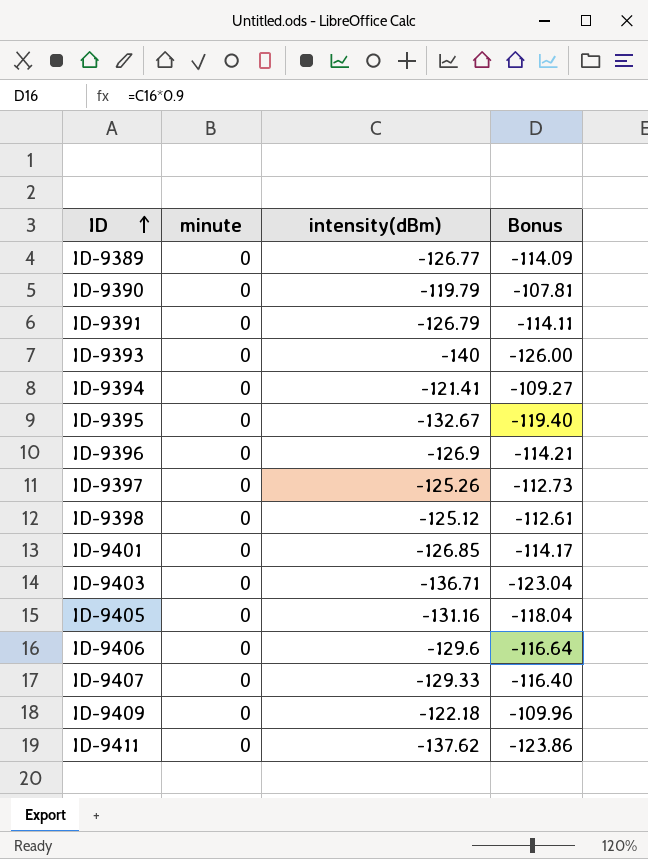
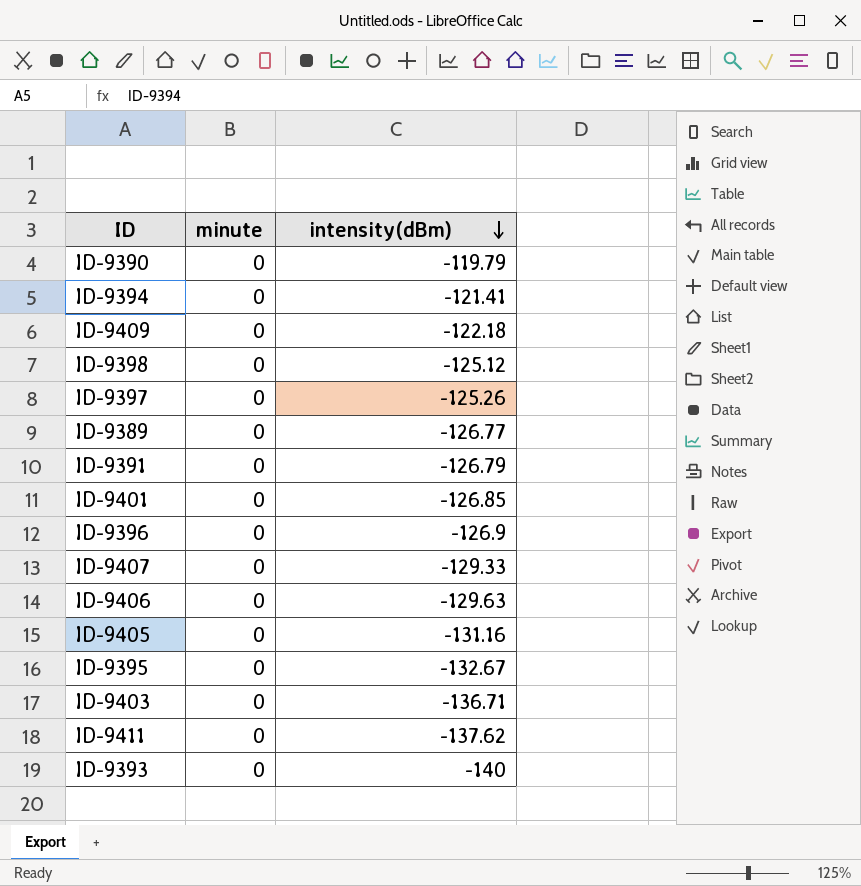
row order: ID ascending -> intensity(dBm) descending
column Bonus | formula: [intensity(dBm)] * 0.9 -> none
ID-9406 | intensity(dBm): -129.6 -> -129.63

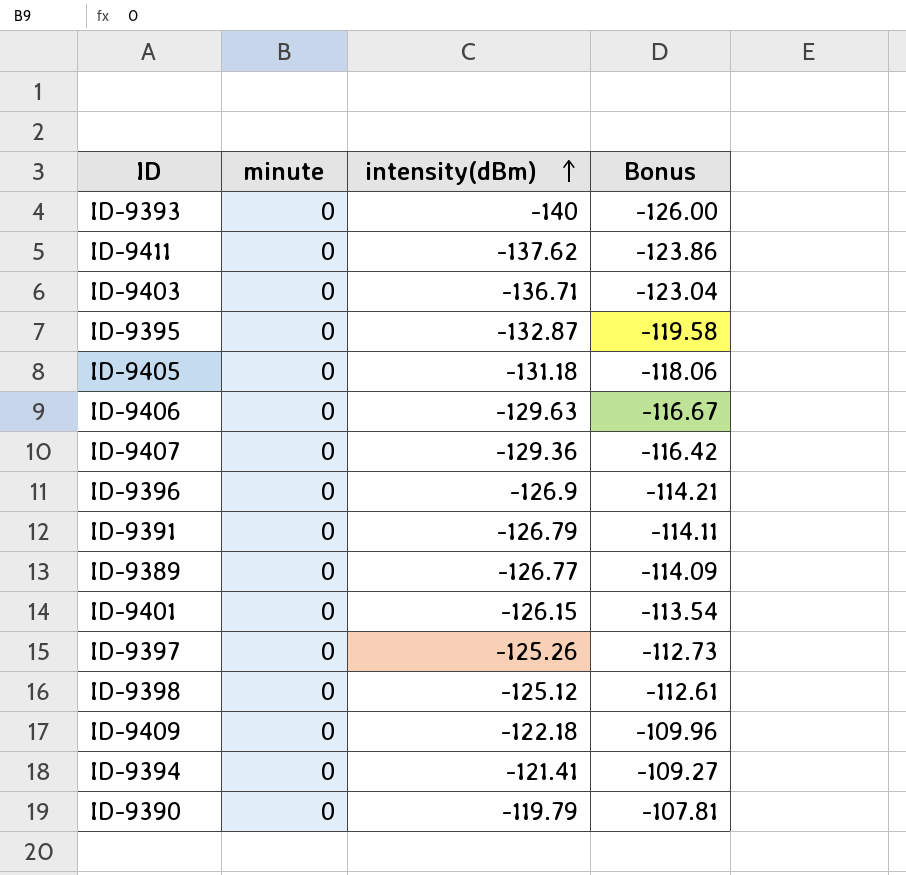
row order: intensity(dBm) descending -> intensity(dBm) ascending
column Bonus | formula: none -> [intensity(dBm)] * 0.9
ID-9395 | intensity(dBm): -132.67 -> -132.87
ID-9405 | intensity(dBm): -131.16 -> -131.18
ID-9407 | intensity(dBm): -129.33 -> -129.36
ID-9401 | intensity(dBm): -126.85 -> -126.15

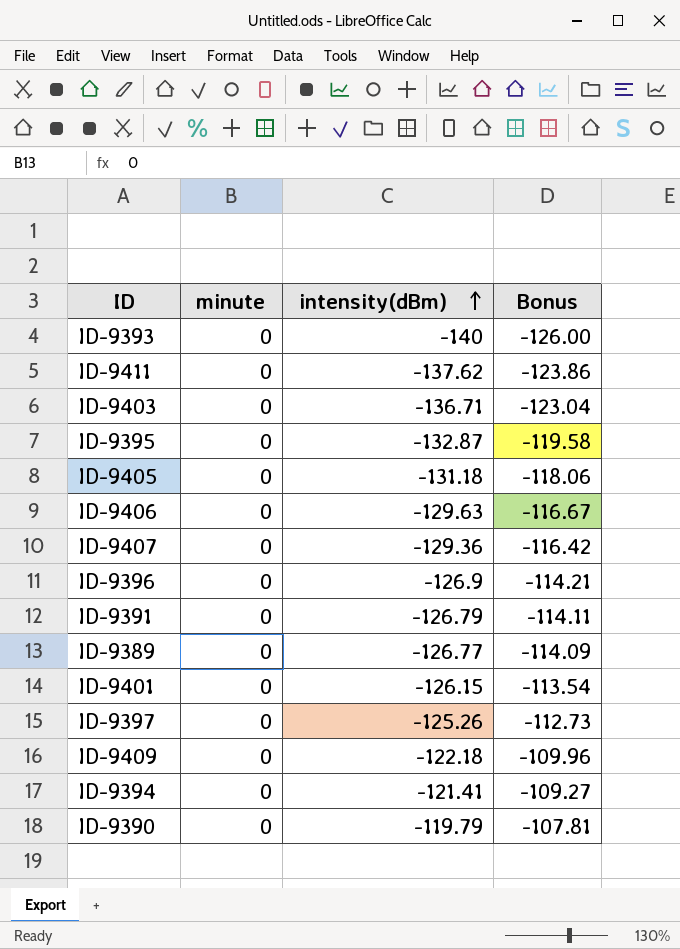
row ID-9398: 0 | -125.12 | -112.61 -> none

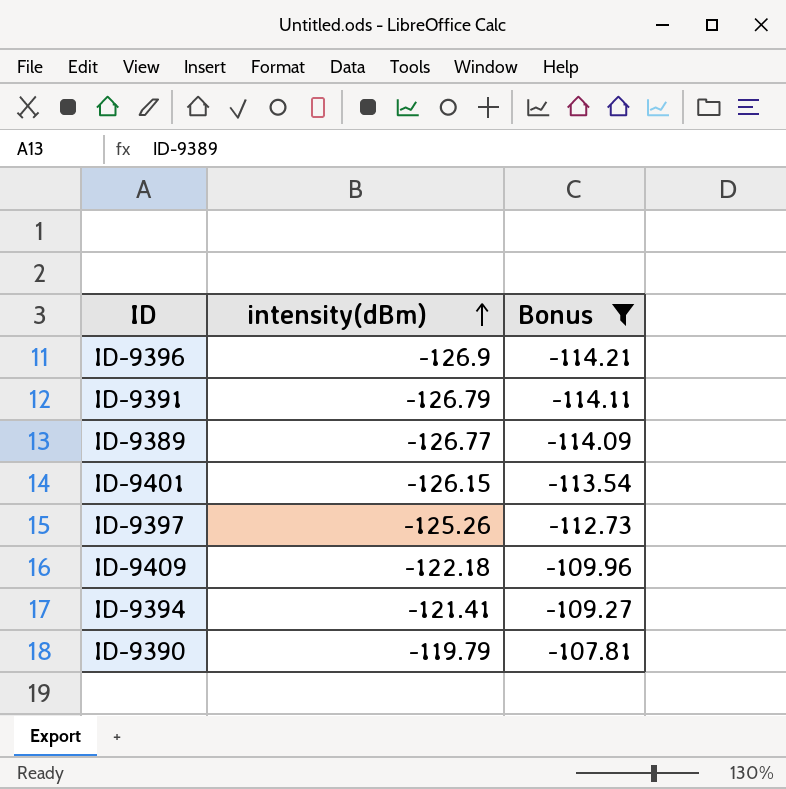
filter: none -> Bonus >= -114.21
column minute | position: 2 -> none

